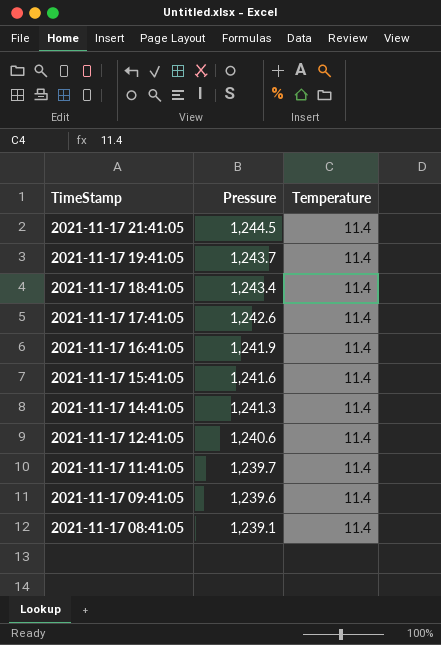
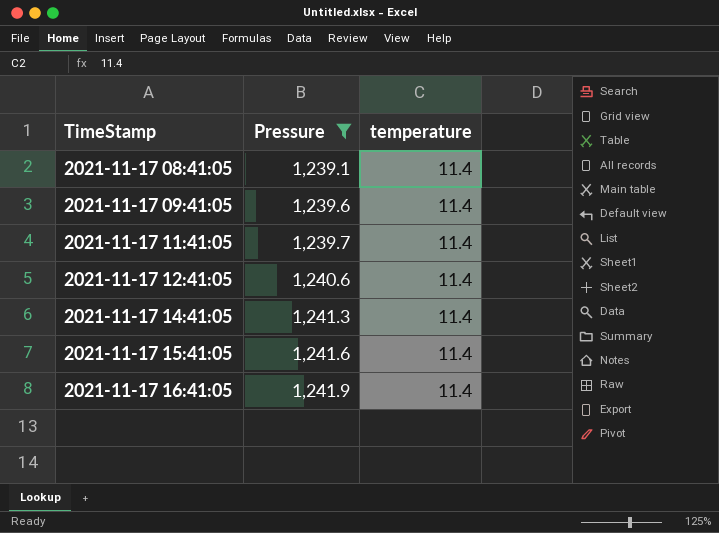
filter: none -> Pressure <= 1,241.9
row order: TimeStamp descending -> TimeStamp ascending
column name: Temperature -> temperature

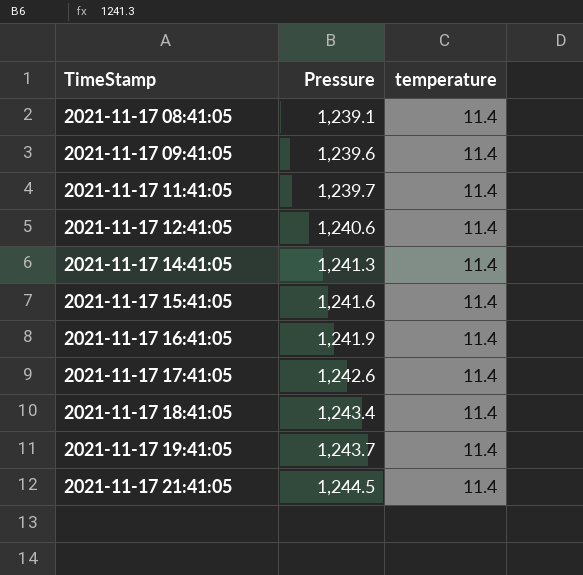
filter: Pressure <= 1,241.9 -> none

